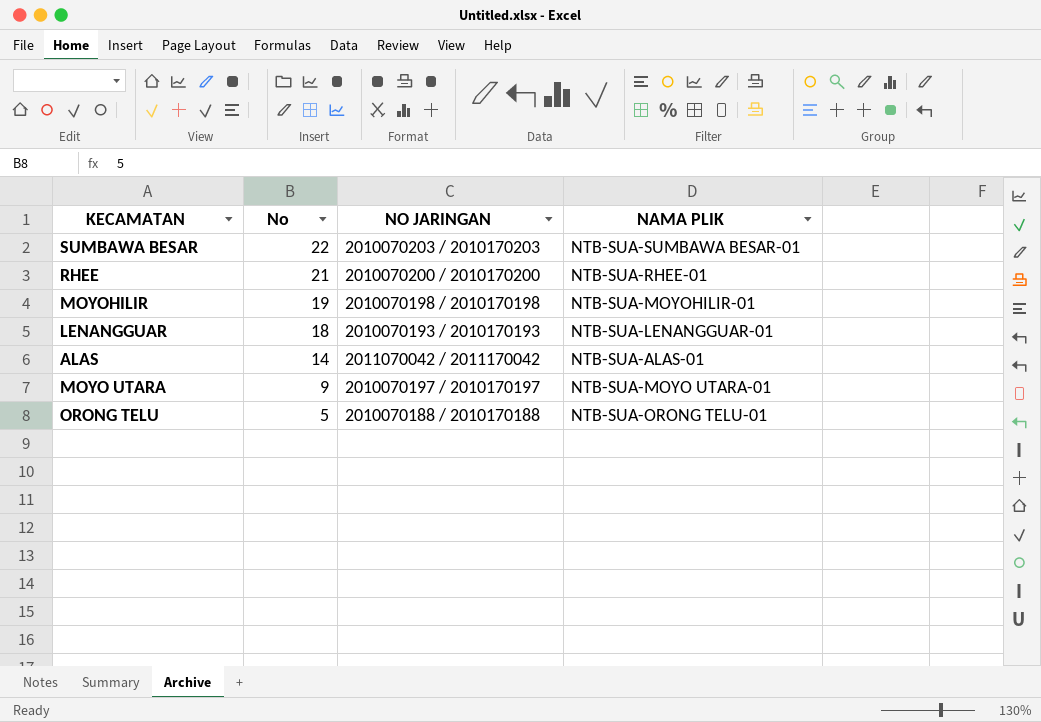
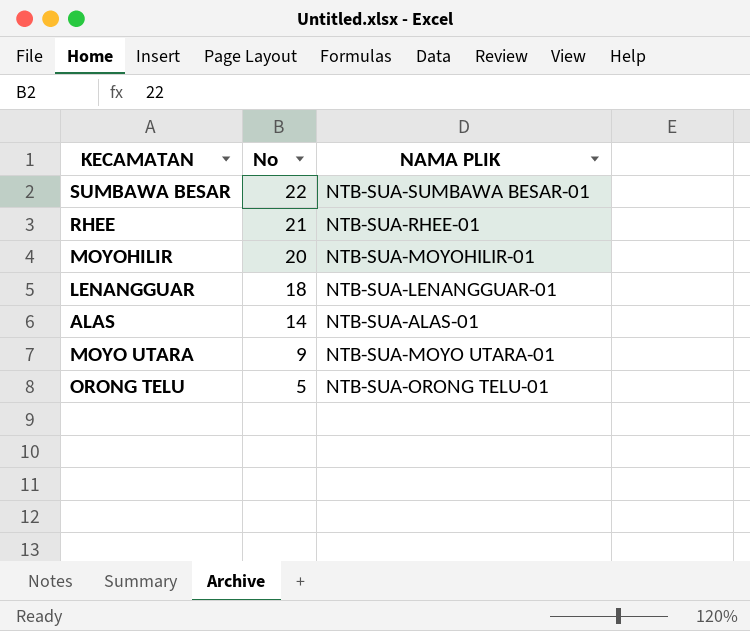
column NO JARINGAN | position: 3 -> none
MOYOHILIR | No: 19 -> 20

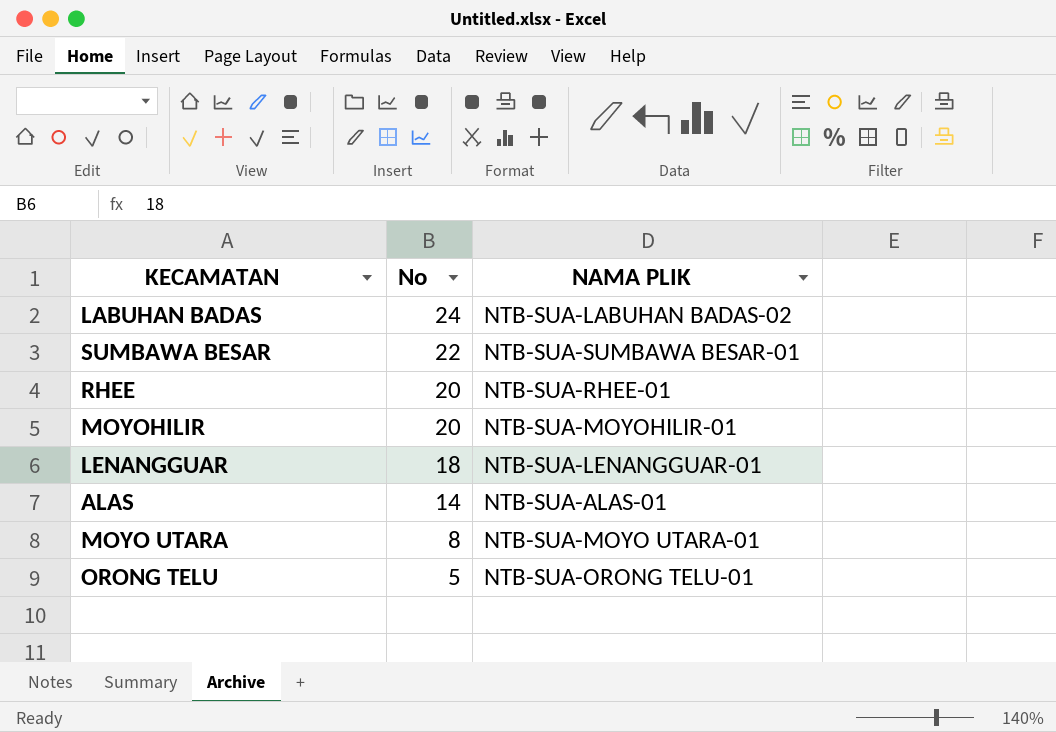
row LABUHAN BADAS: none -> 24 | NTB-SUA-LABUHAN BADAS-02
RHEE | No: 21 -> 20
MOYO UTARA | No: 9 -> 8

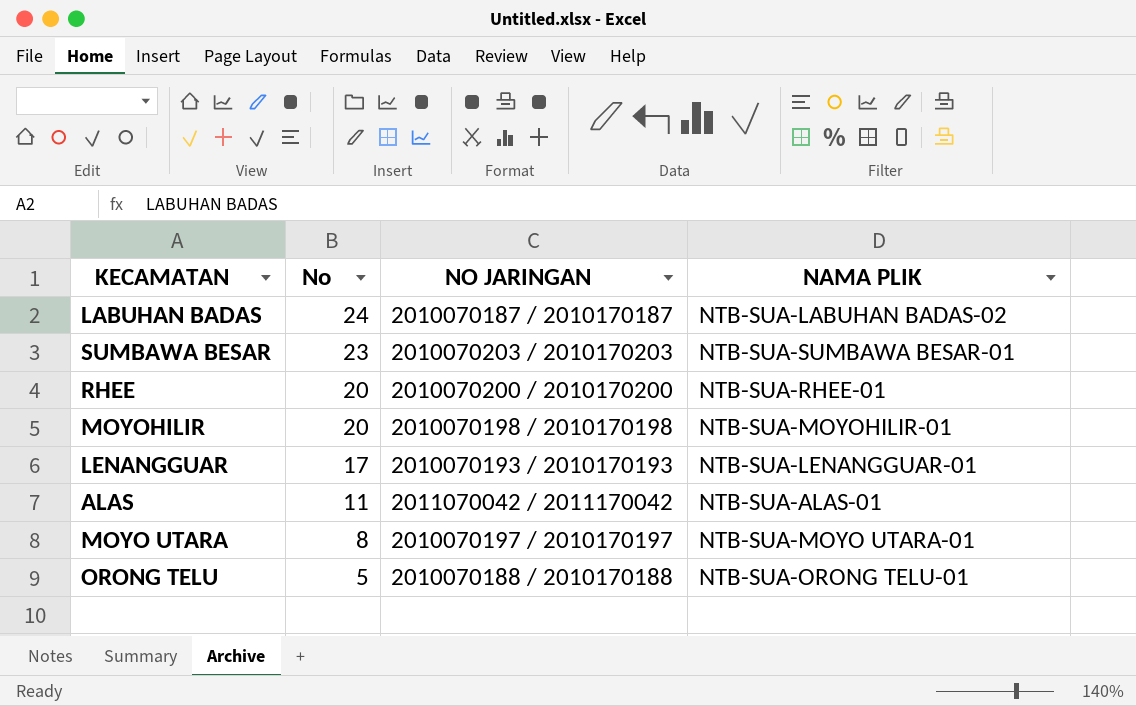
column NO JARINGAN | position: none -> 3
SUMBAWA BESAR | No: 22 -> 23
LENANGGUAR | No: 18 -> 17
ALAS | No: 14 -> 11

